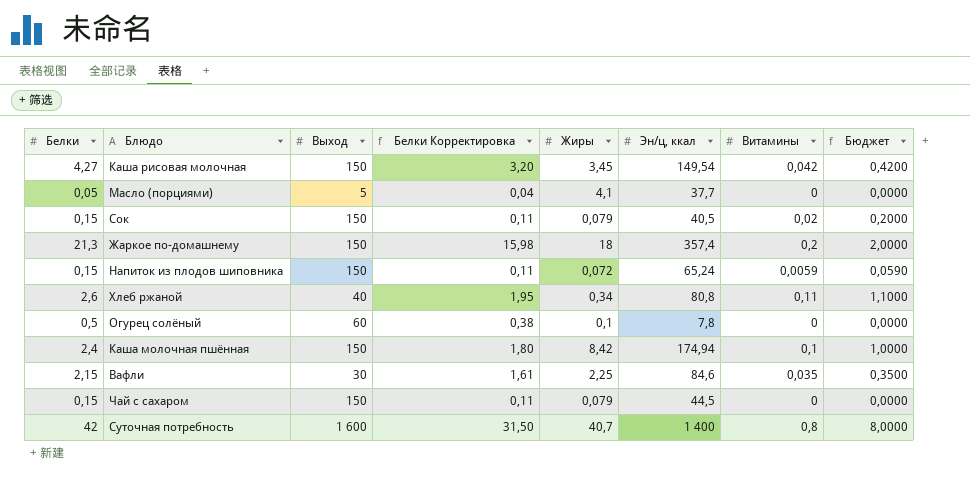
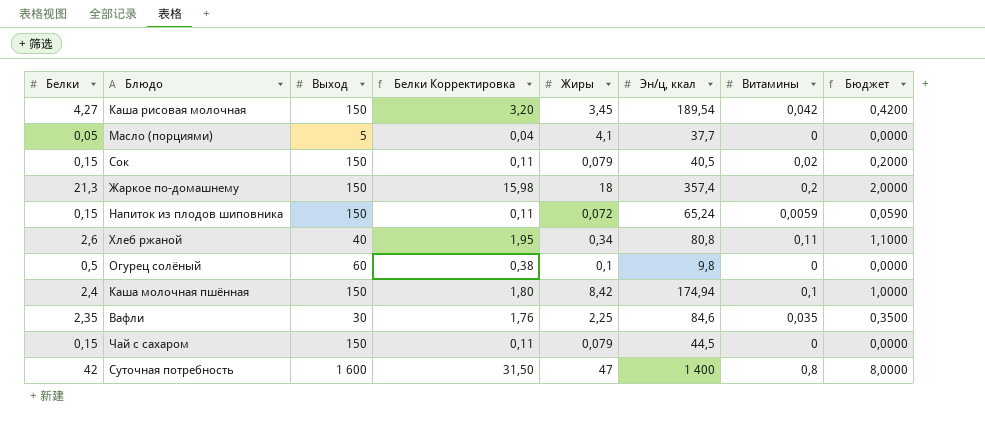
Каша рисовая молочная | Эн/ц, ккал: 149,54 -> 189,54
Огурец солёный | Эн/ц, ккал: 7,8 -> 9,8
Вафли | Белки: 2,15 -> 2,35
Вафли | Белки Корректировка: 1,61 -> 1,76
Суточная потребность | Жиры: 40,7 -> 47

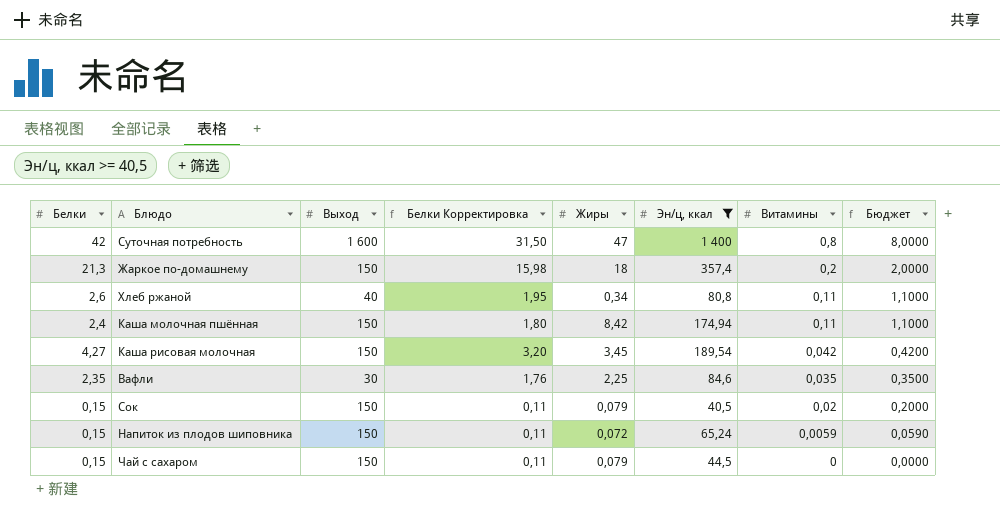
filter: none -> Эн/ц, ккал >= 40,5
row order: none -> Витамины descending
Каша молочная пшённая | Витамины: 0,1 -> 0,11
Каша молочная пшённая | Бюджет: 1,0000 -> 1,1000

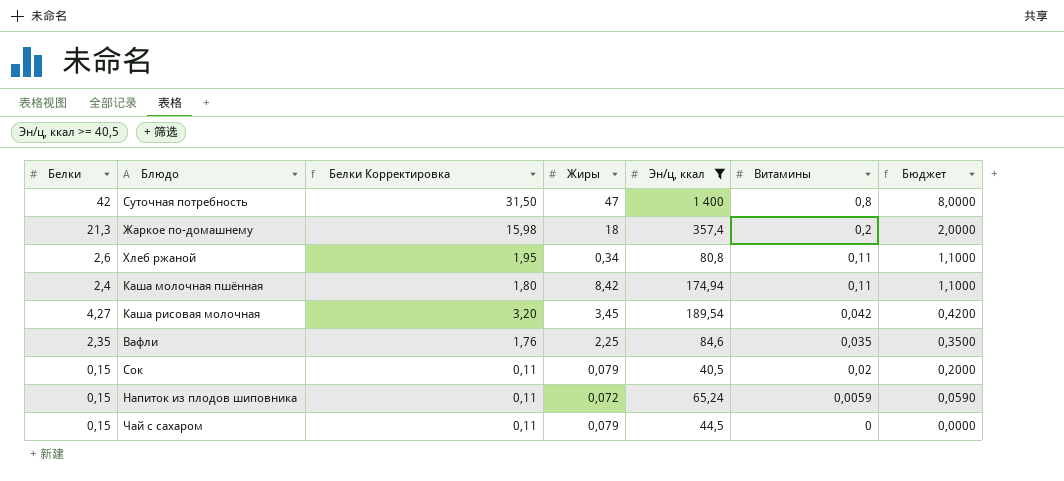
column Выход | position: 3 -> none

